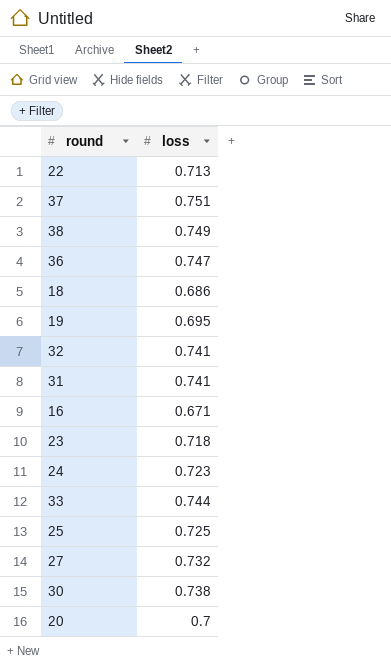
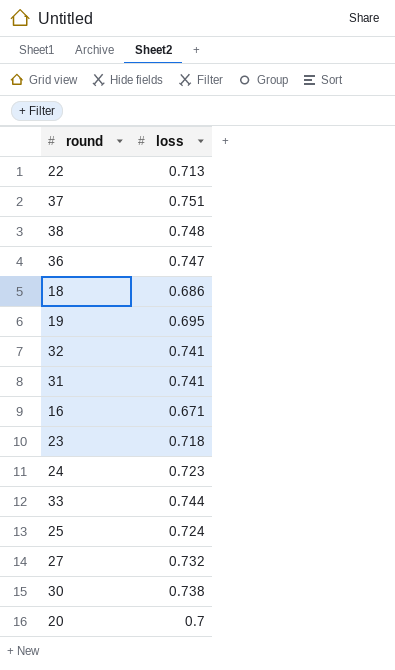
38 | loss: 0.749 -> 0.748
25 | loss: 0.725 -> 0.724

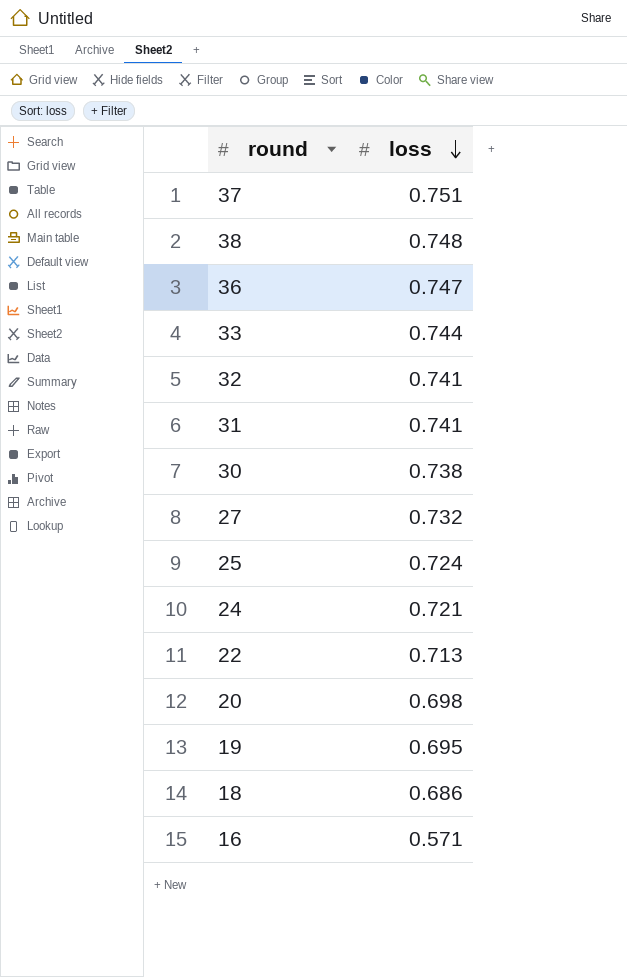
row order: none -> loss descending
row 23: 0.718 -> none
24 | loss: 0.723 -> 0.721
20 | loss: 0.7 -> 0.698
16 | loss: 0.671 -> 0.571

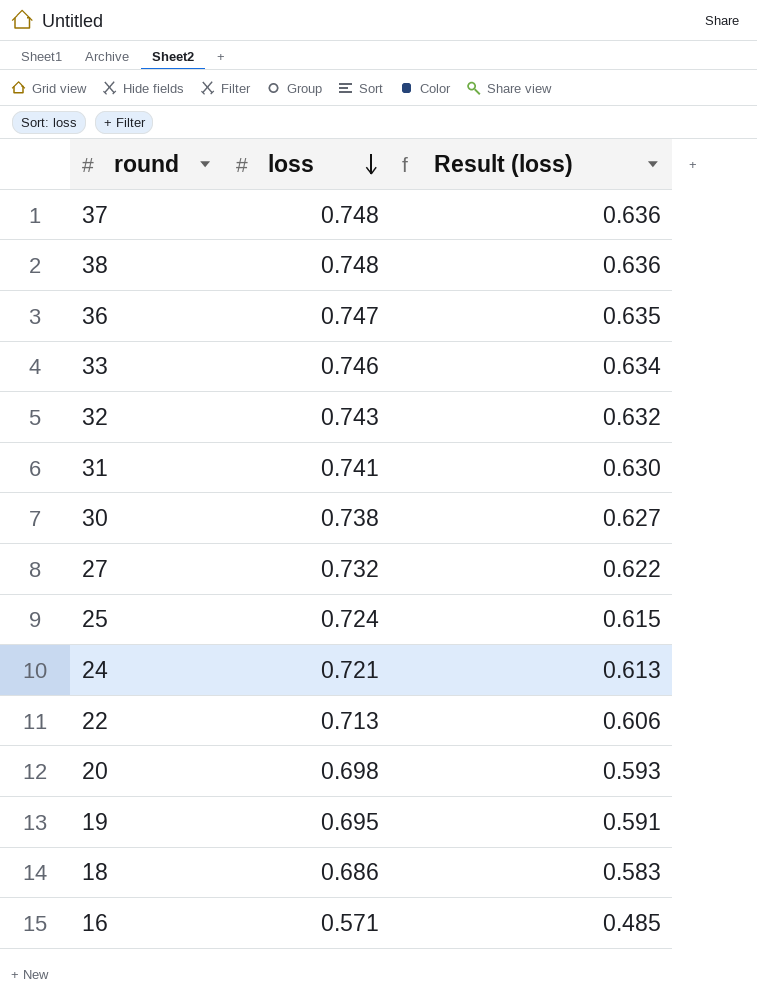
column Result (loss) | formula: none -> [loss] * 0.85
37 | loss: 0.751 -> 0.748
33 | loss: 0.744 -> 0.746
32 | loss: 0.741 -> 0.743

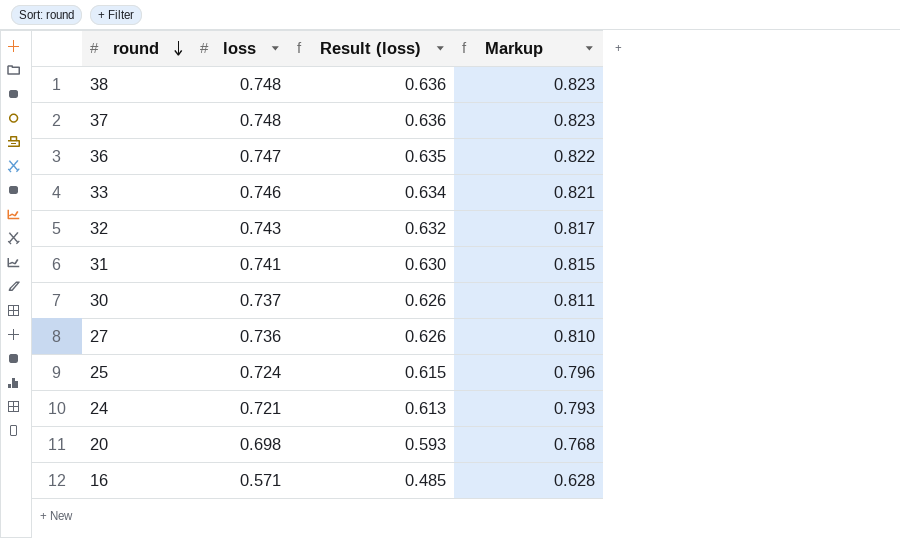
row order: loss descending -> round descending
column Markup | formula: none -> [loss] * 1.1
row 22: 0.713 | 0.606 -> none
row 19: 0.695 | 0.591 -> none
row 18: 0.686 | 0.583 -> none
30 | loss: 0.738 -> 0.737
30 | Result (loss): 0.627 -> 0.626
27 | loss: 0.732 -> 0.736
27 | Result (loss): 0.622 -> 0.626

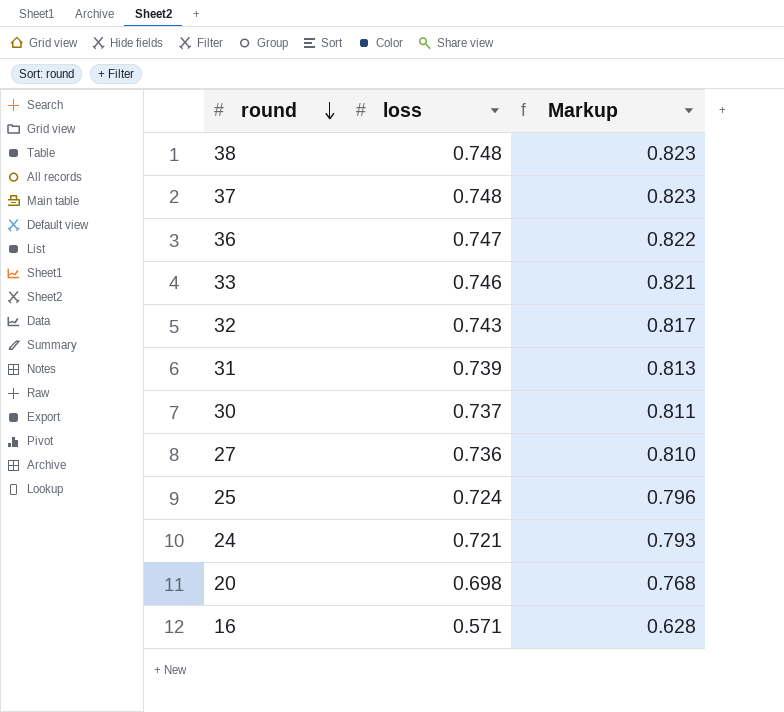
column Result (loss) | formula: [loss] * 0.85 -> none
31 | loss: 0.741 -> 0.739
31 | Markup: 0.815 -> 0.813

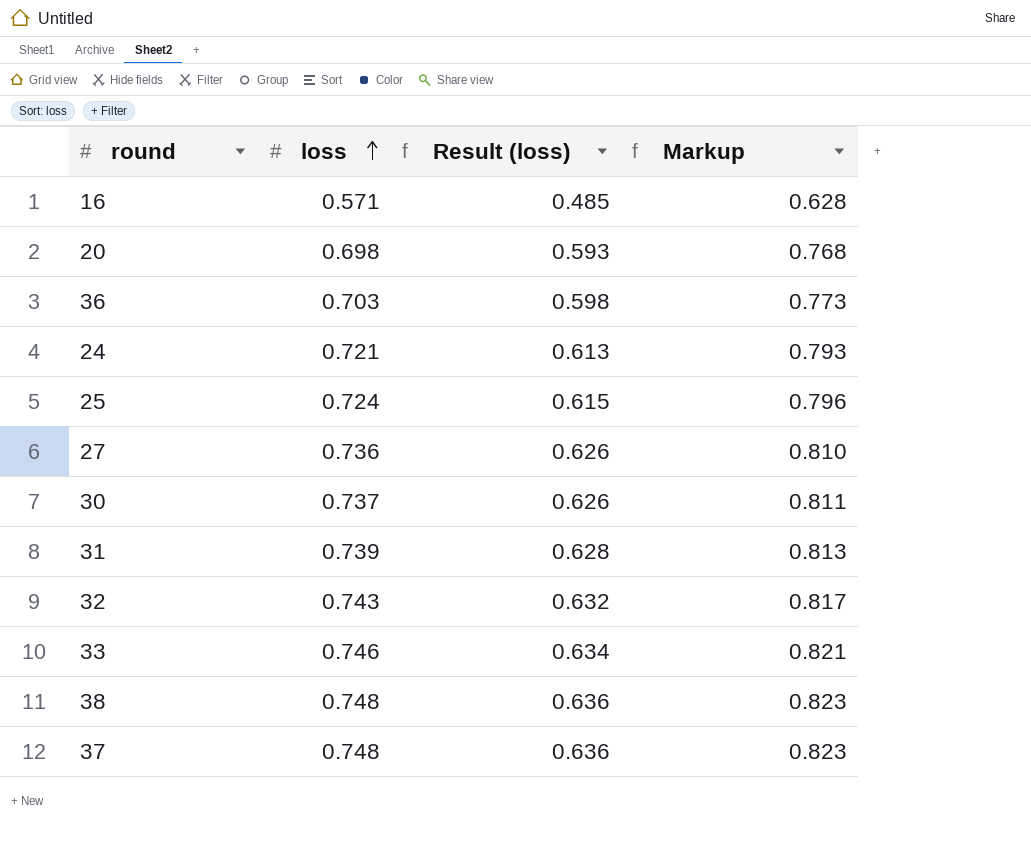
row order: round descending -> loss ascending
column Result (loss) | formula: none -> [loss] * 0.85
36 | loss: 0.747 -> 0.703
36 | Markup: 0.822 -> 0.773

